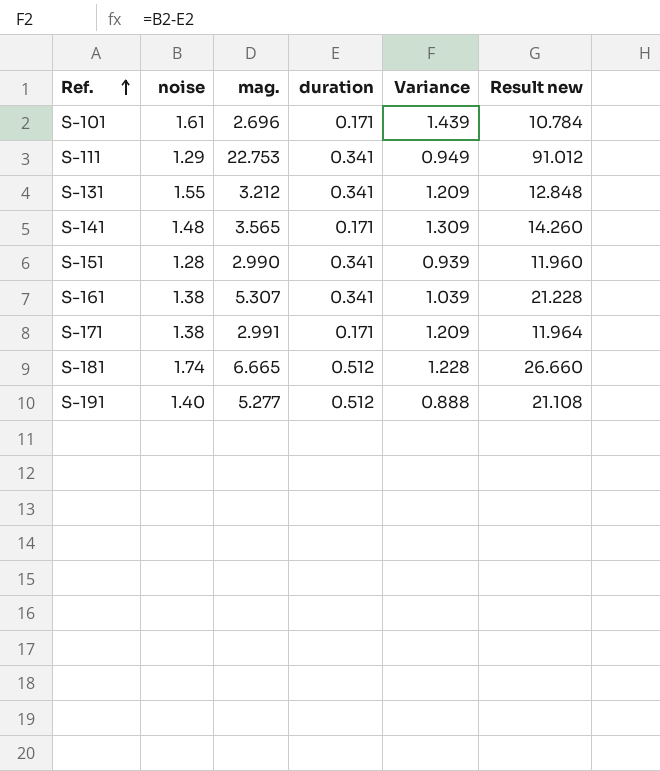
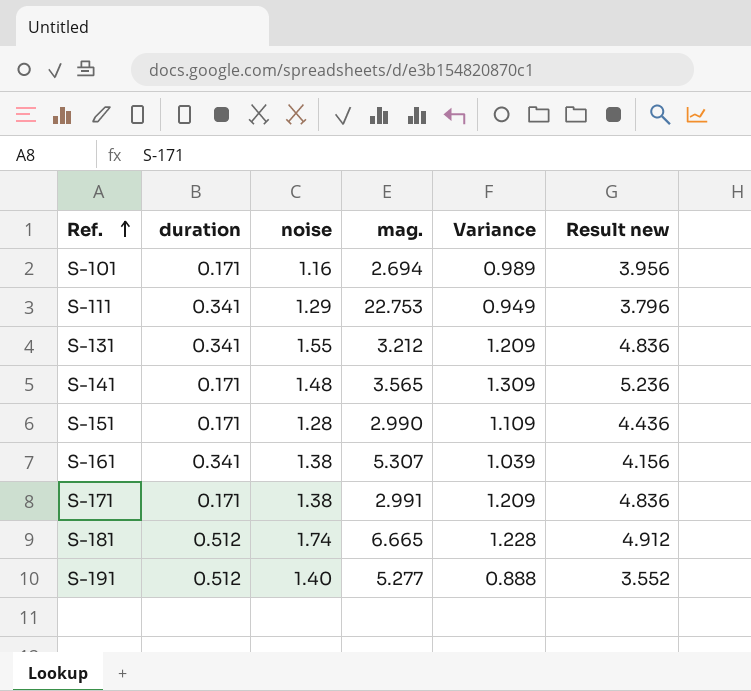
column duration | position: 4 -> 2
column Result new | formula: [mag.] * 4 -> [Variance] * 4
S-101 | noise: 1.61 -> 1.16
S-101 | mag.: 2.696 -> 2.694
S-101 | Variance: 1.439 -> 0.989
S-151 | duration: 0.341 -> 0.171
S-151 | Variance: 0.939 -> 1.109

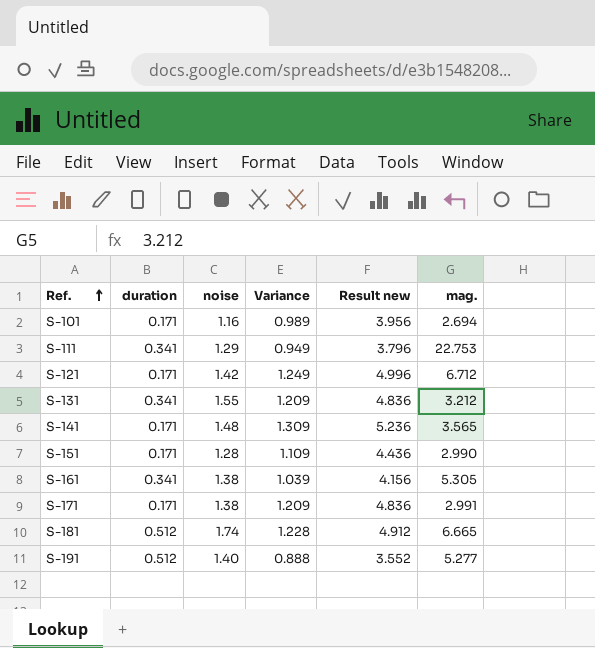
column mag. | position: 4 -> 6
row S-121: none -> 0.171 | 1.42 | 1.249 | 4.996 | 6.712
S-161 | mag.: 5.307 -> 5.305

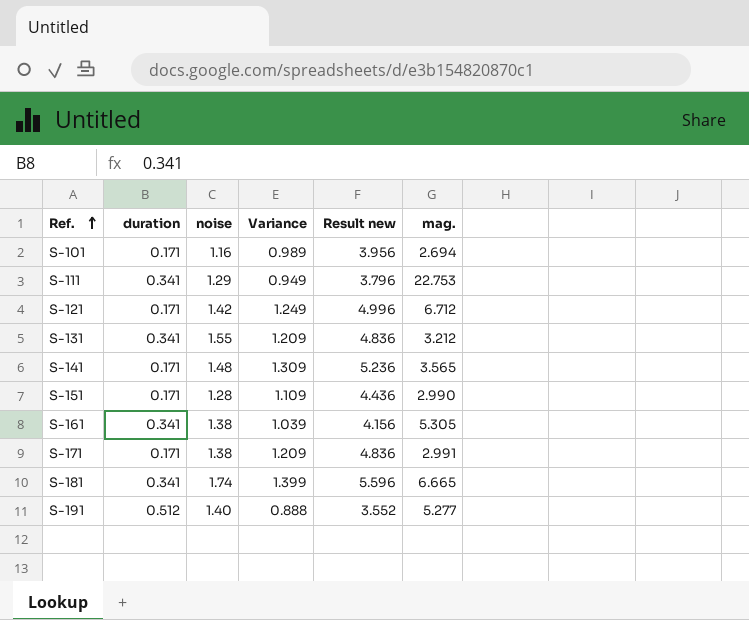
S-181 | duration: 0.512 -> 0.341
S-181 | Variance: 1.228 -> 1.399
S-181 | Result new: 4.912 -> 5.596

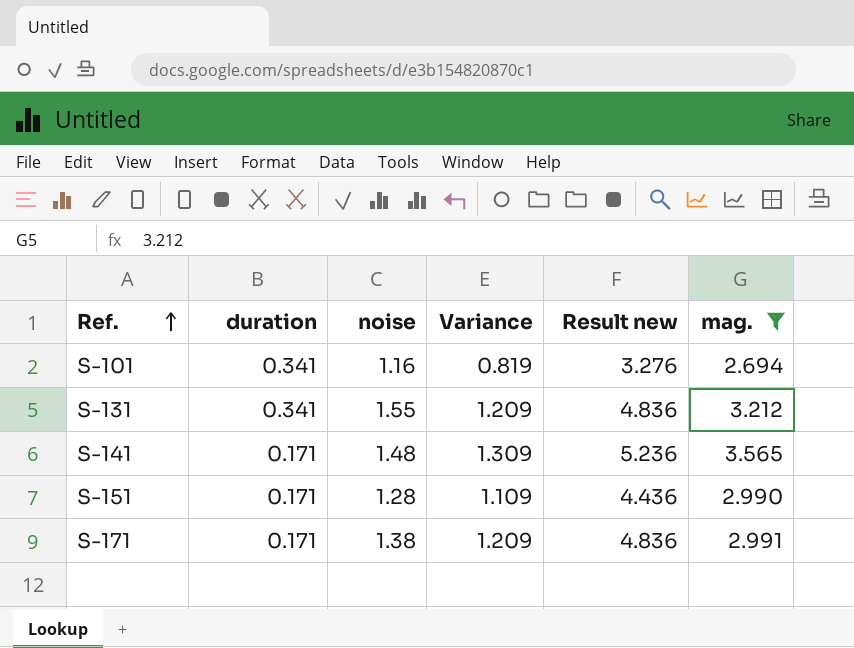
filter: none -> mag. <= 3.565
S-101 | duration: 0.171 -> 0.341
S-101 | Variance: 0.989 -> 0.819
S-101 | Result new: 3.956 -> 3.276

